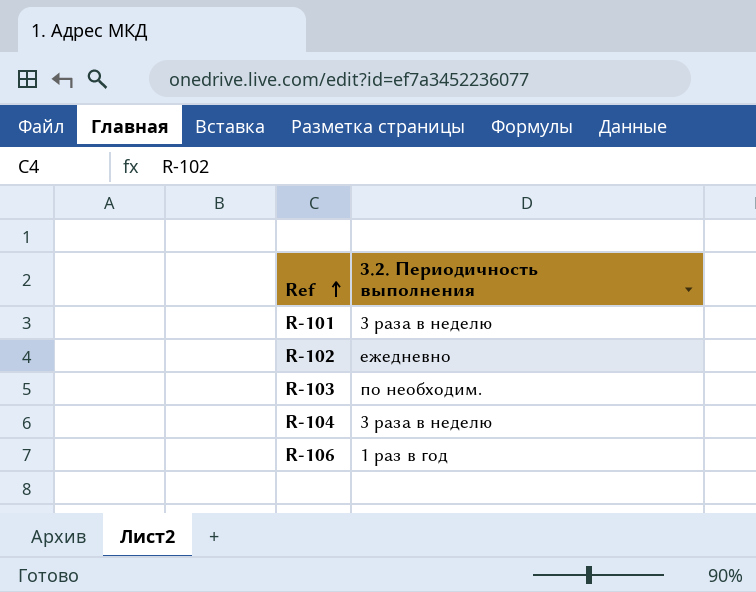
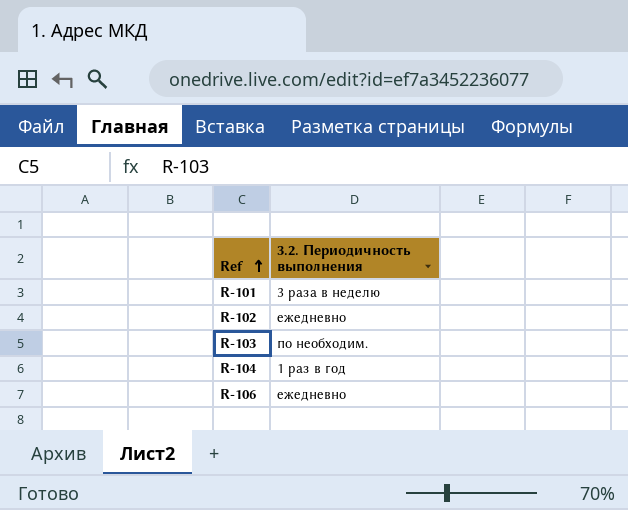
R-104 | 3.2. Периодичность выполнения: 3 раза в неделю -> 1 раз в год
R-106 | 3.2. Периодичность выполнения: 1 раз в год -> ежедневно

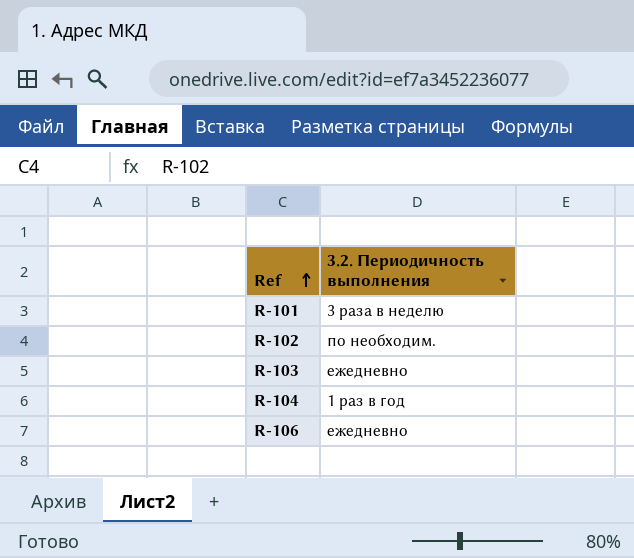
R-102 | 3.2. Периодичность выполнения: ежедневно -> по необходим.
R-103 | 3.2. Периодичность выполнения: по необходим. -> ежедневно

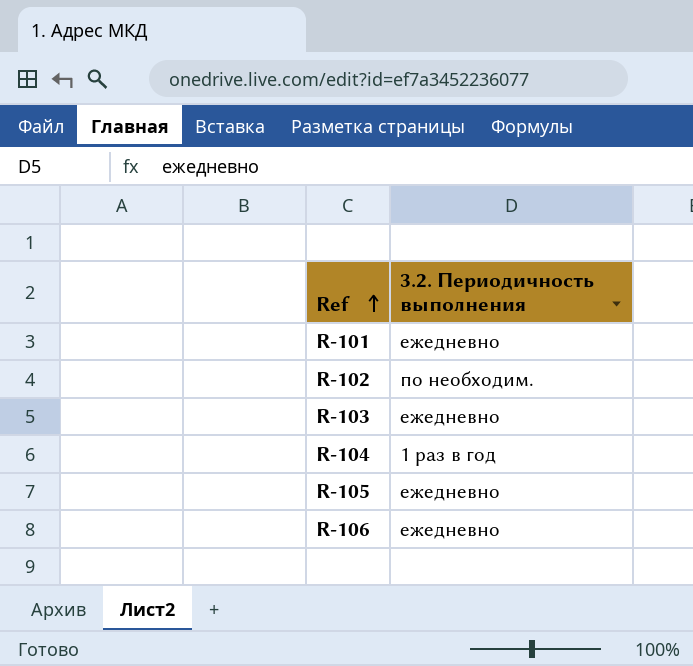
R-101 | 3.2. Периодичность выполнения: 3 раза в неделю -> ежедневно
row R-105: none -> ежедневно

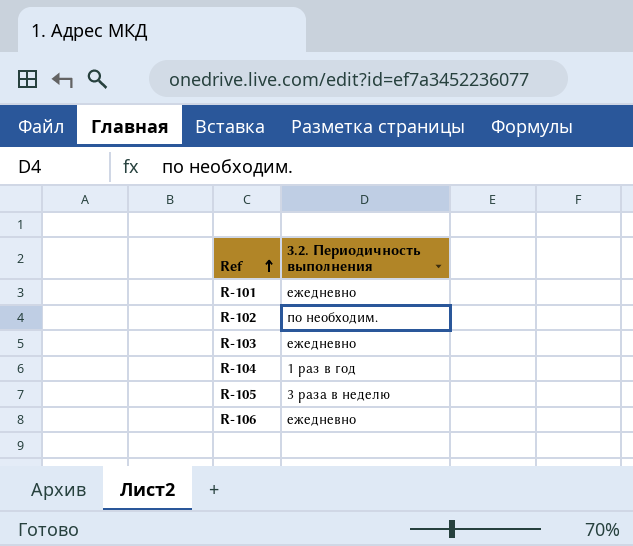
R-105 | 3.2. Периодичность выполнения: ежедневно -> 3 раза в неделю

